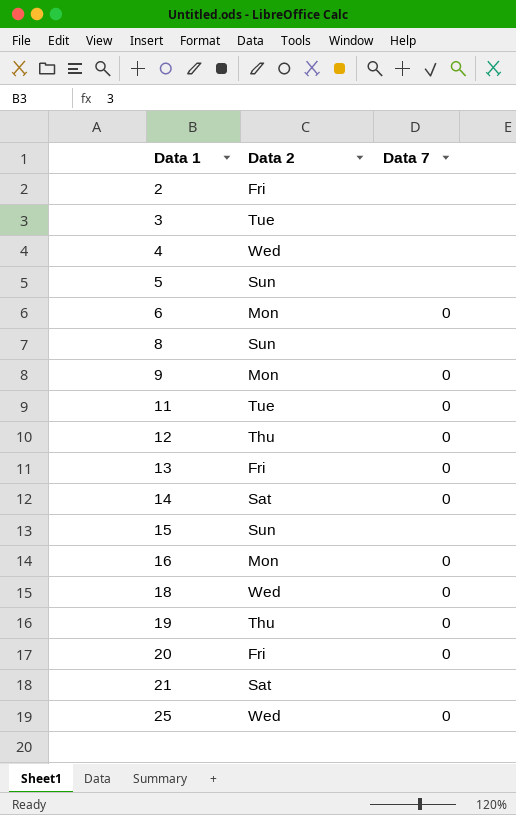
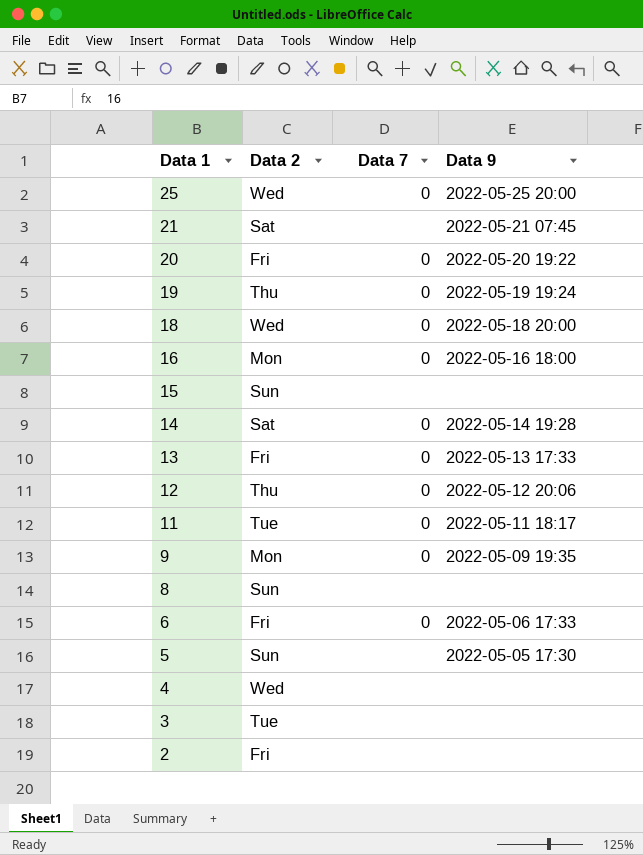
row order: Data 1 ascending -> Data 1 descending
column Data 9 | position: none -> 4
6 | Data 2: Mon -> Fri

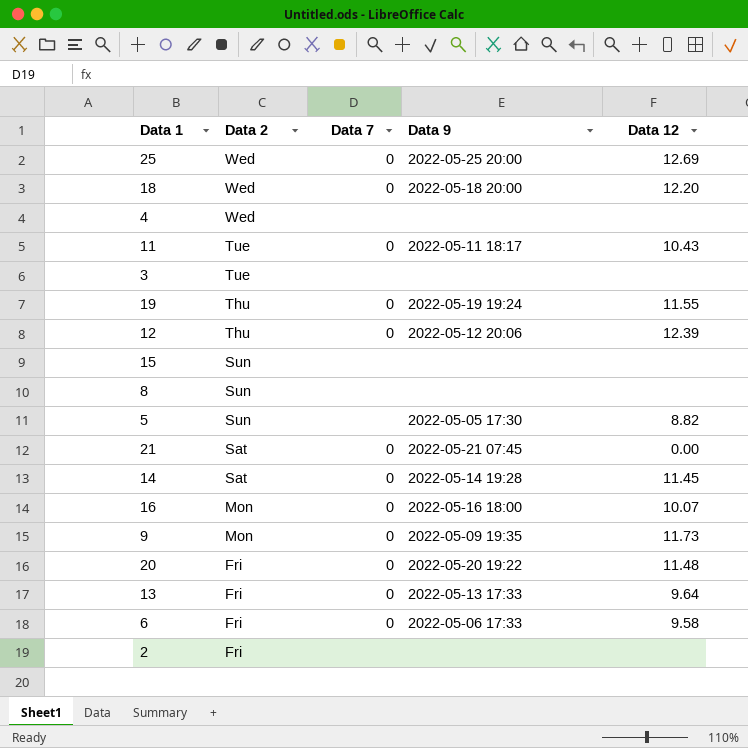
row order: Data 1 descending -> Data 2 descending
column Data 12 | position: none -> 5
21 | Data 7: none -> 0

